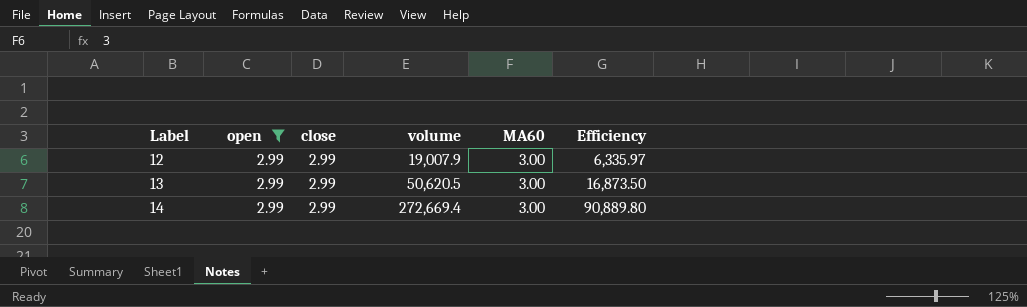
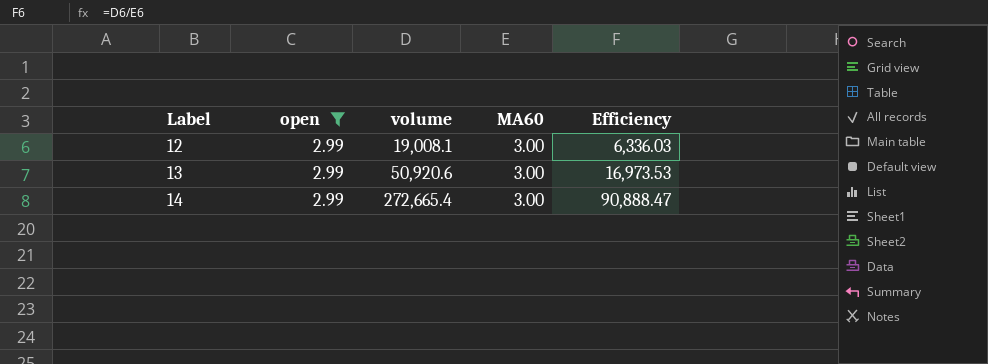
column close | position: 3 -> none
12 | volume: 19,007.9 -> 19,008.1
12 | Efficiency: 6,335.97 -> 6,336.03
13 | volume: 50,620.5 -> 50,920.6
13 | Efficiency: 16,873.50 -> 16,973.53
14 | volume: 272,669.4 -> 272,665.4
14 | Efficiency: 90,889.80 -> 90,888.47

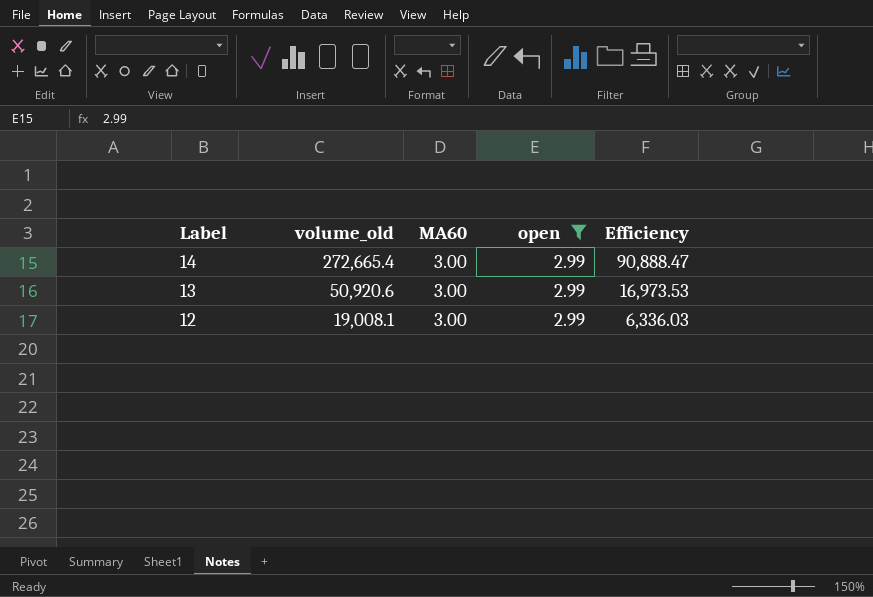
row order: Label ascending -> Label descending
column name: volume -> volume_old
column open | position: 2 -> 4

